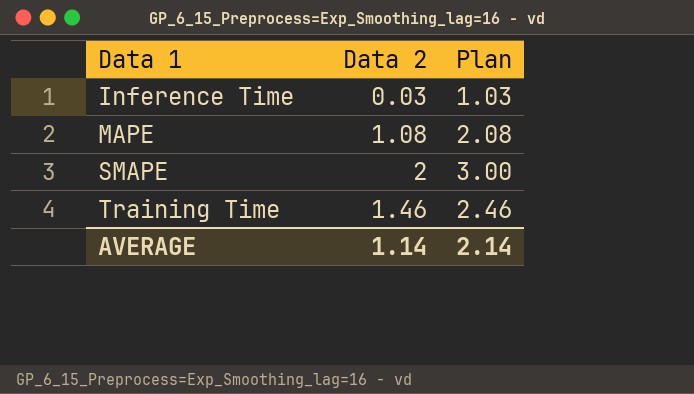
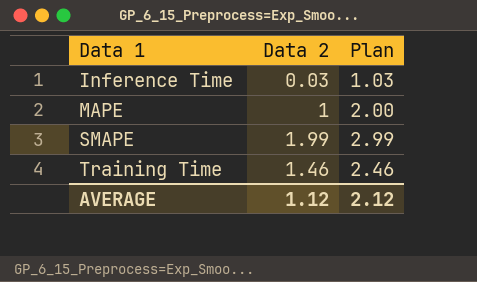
MAPE | Data 2: 1.08 -> 1
MAPE | Plan: 2.08 -> 2.00
SMAPE | Data 2: 2 -> 1.99
SMAPE | Plan: 3.00 -> 2.99
AVERAGE | Data 2: 1.14 -> 1.12
AVERAGE | Plan: 2.14 -> 2.12

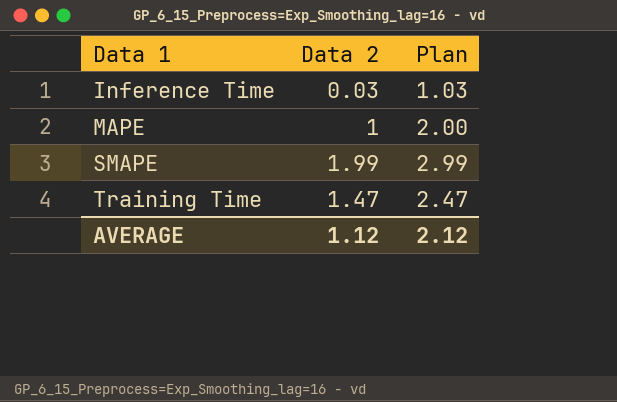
Training Time | Data 2: 1.46 -> 1.47
Training Time | Plan: 2.46 -> 2.47

